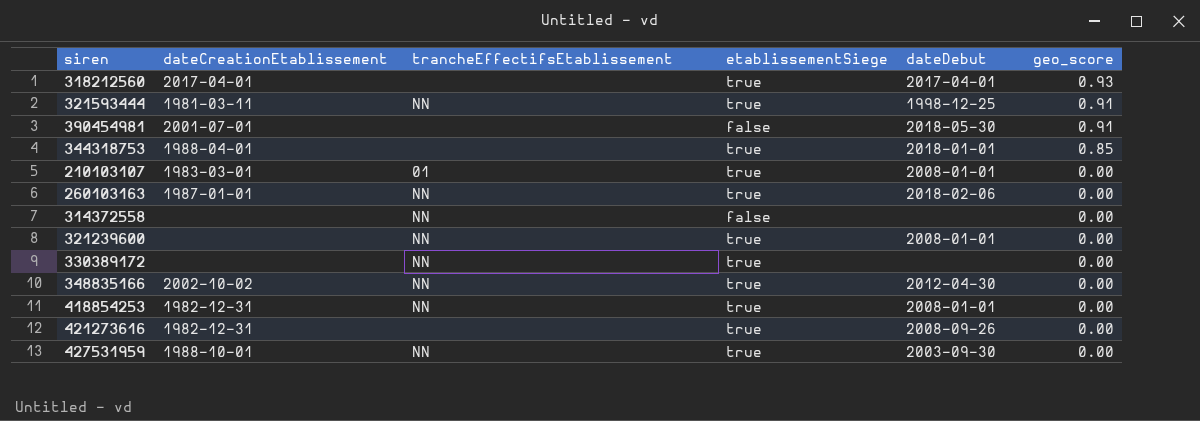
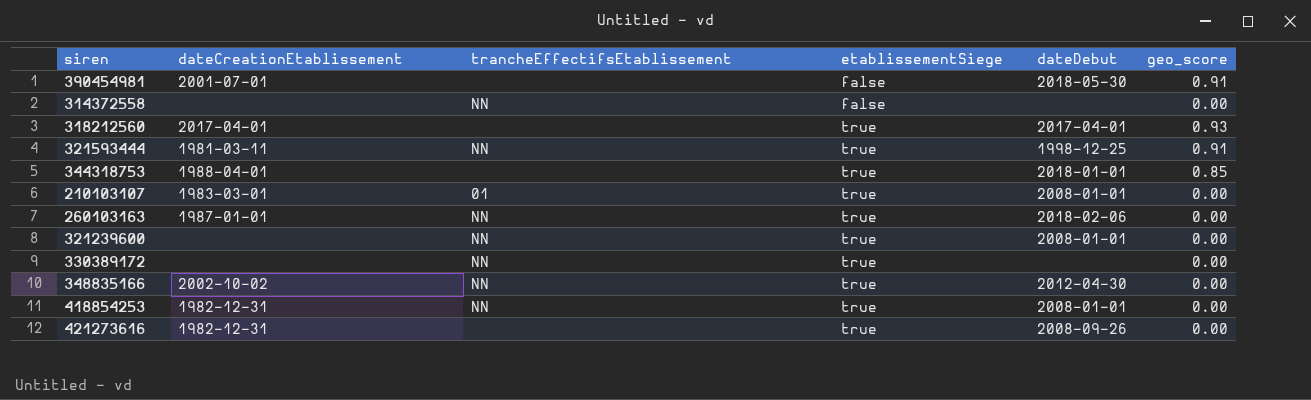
row order: geo_score descending -> etablissementSiege ascending
row 427531959: 1988-10-01 | NN | true | 2003-09-30 | 0.00 -> none

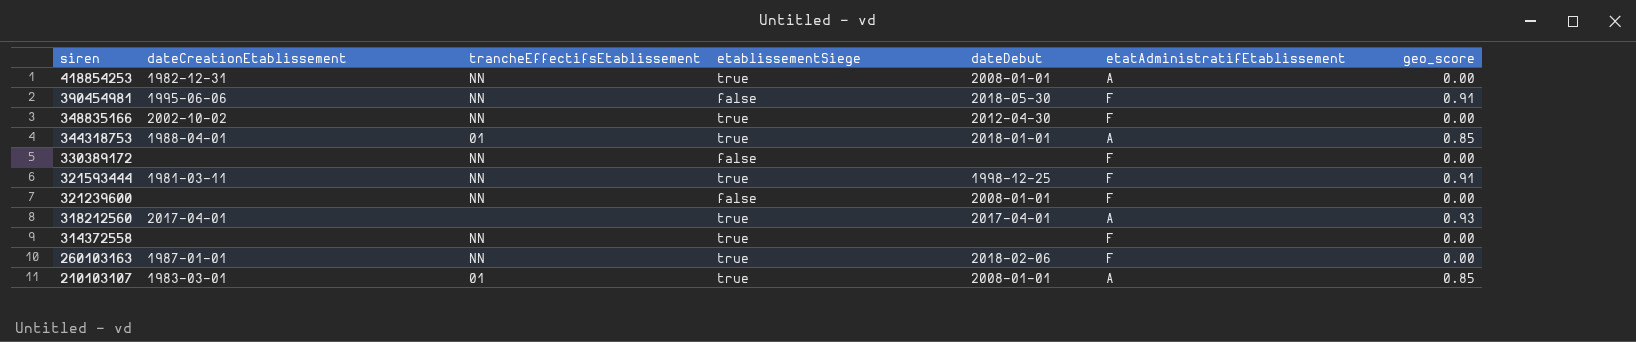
row order: etablissementSiege ascending -> siren descending
column etatAdministratifEtablissement | position: none -> 6
row 421273616: 1982-12-31 | none | true | 2008-09-26 | 0.00 -> none
390454981 | dateCreationEtablissement: 2001-07-01 -> 1995-06-06
390454981 | trancheEffectifsEtablissement: none -> NN
344318753 | trancheEffectifsEtablissement: none -> 01
330389172 | etablissementSiege: true -> false
321239600 | etablissementSiege: true -> false
314372558 | etablissementSiege: false -> true
210103107 | geo_score: 0.00 -> 0.85

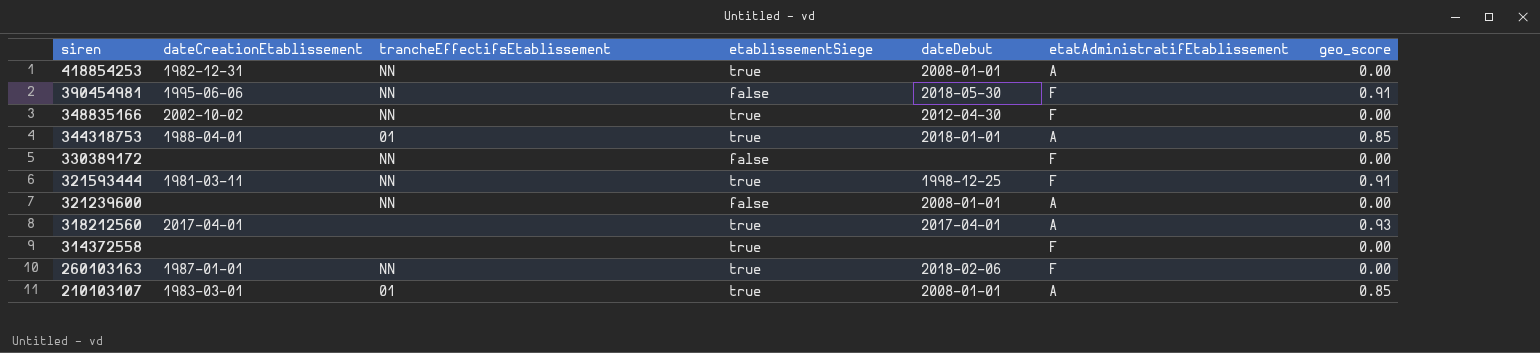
321239600 | etatAdministratifEtablissement: F -> A
314372558 | trancheEffectifsEtablissement: NN -> none

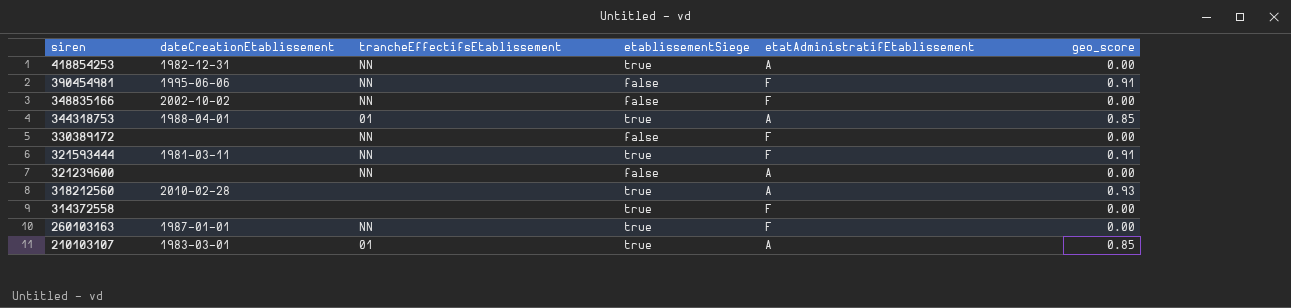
column dateDebut | position: 5 -> none
348835166 | etablissementSiege: true -> false
318212560 | dateCreationEtablissement: 2017-04-01 -> 2010-02-28

